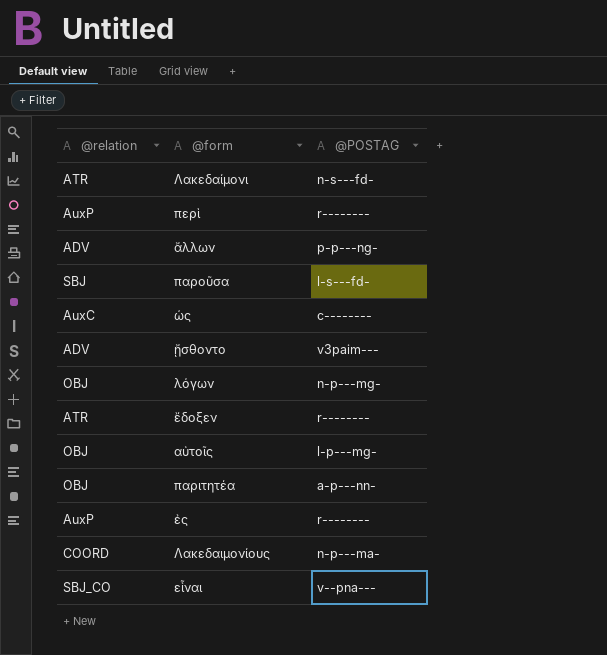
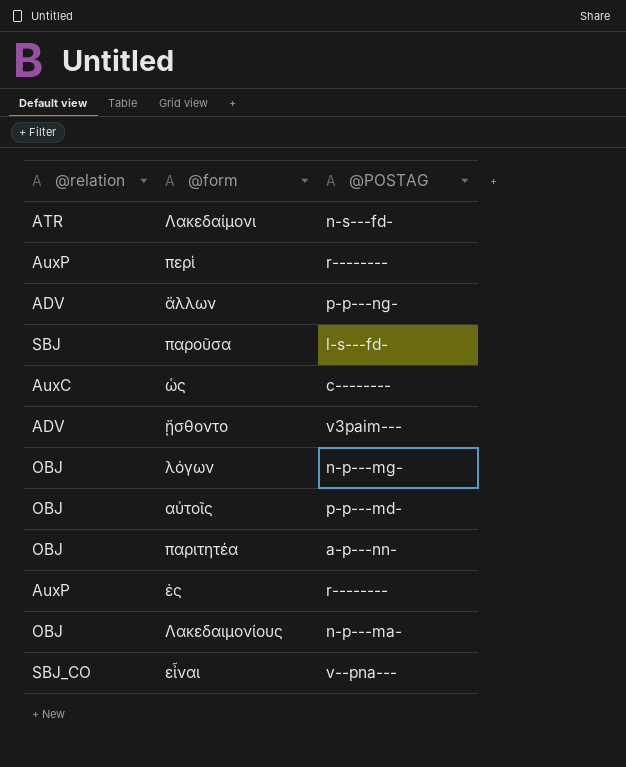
row ἔδοξεν: ATR | r-------- -> none
αὐτοῖς | @POSTAG: l-p---mg- -> p-p---md-
Λακεδαιμονίους | @relation: COORD -> OBJ

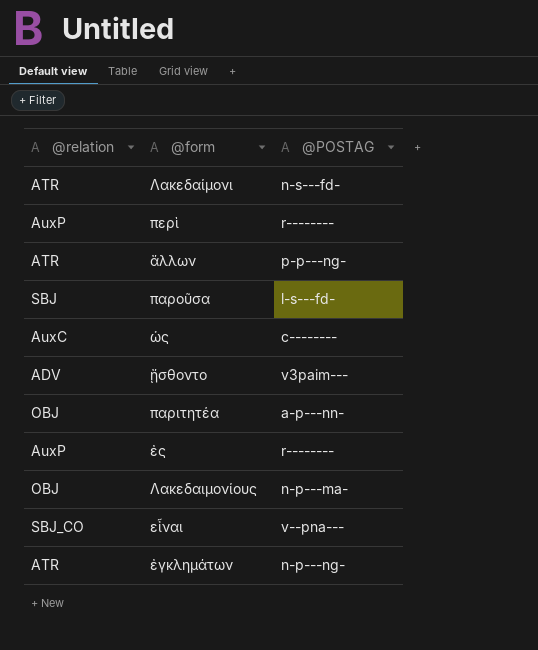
row λόγων: OBJ | n-p---mg- -> none
row αὐτοῖς: OBJ | p-p---md- -> none
ἄλλων | @relation: ADV -> ATR
row ἐγκλημάτων: none -> ATR | n-p---ng-

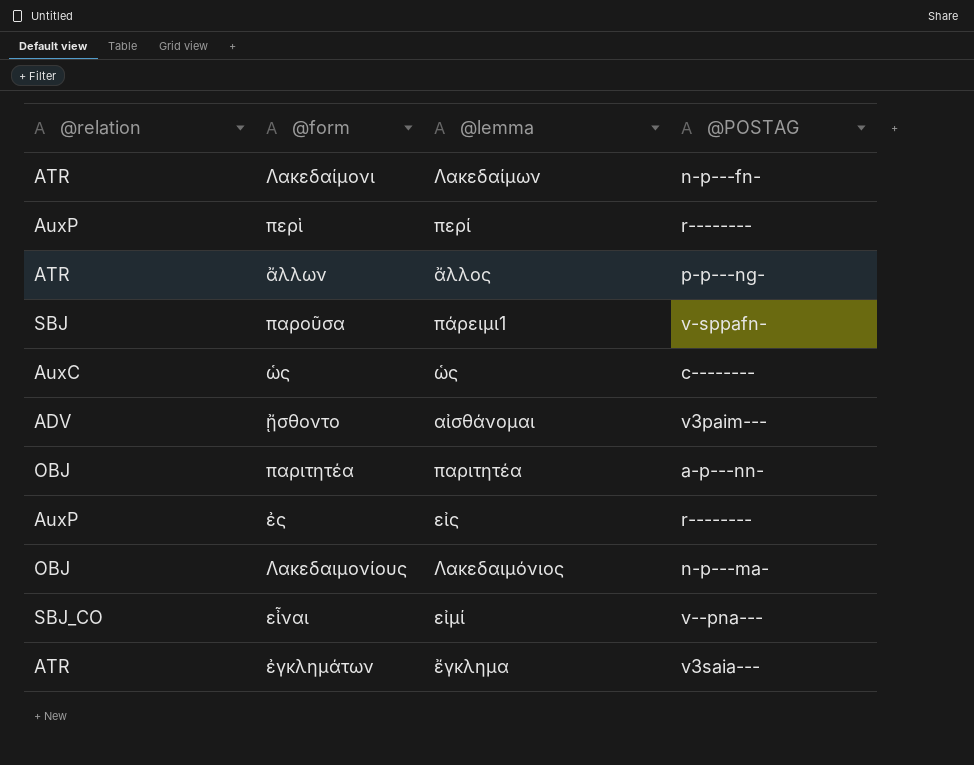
column @lemma | position: none -> 3
Λακεδαίμονι | @POSTAG: n-s---fd- -> n-p---fn-
παροῦσα | @POSTAG: l-s---fd- -> v-sppafn-
ἐγκλημάτων | @POSTAG: n-p---ng- -> v3saia---

